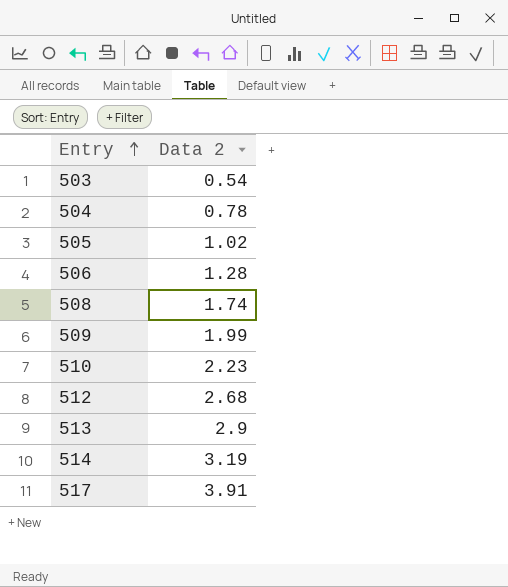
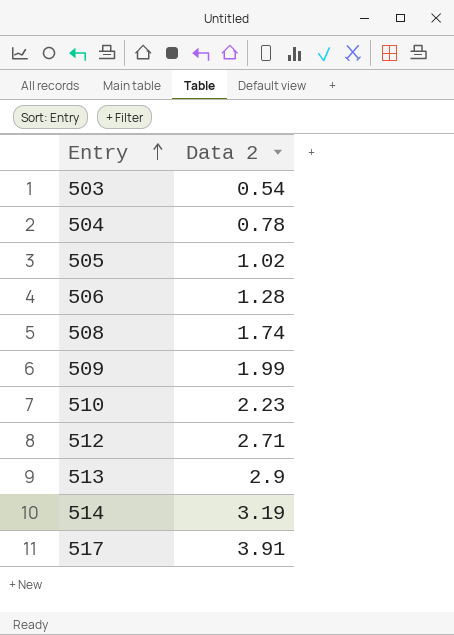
512 | Data 2: 2.68 -> 2.71

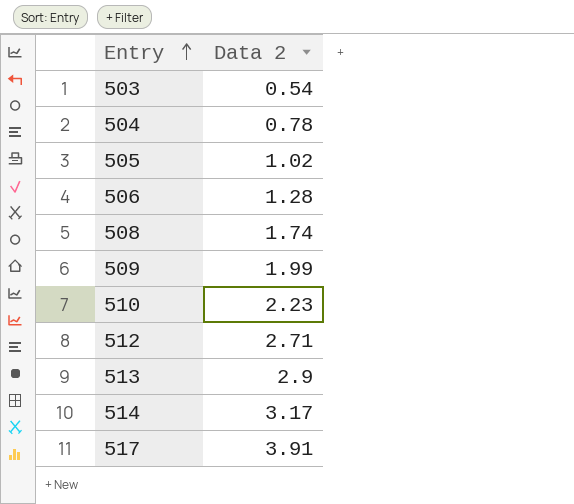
514 | Data 2: 3.19 -> 3.17

